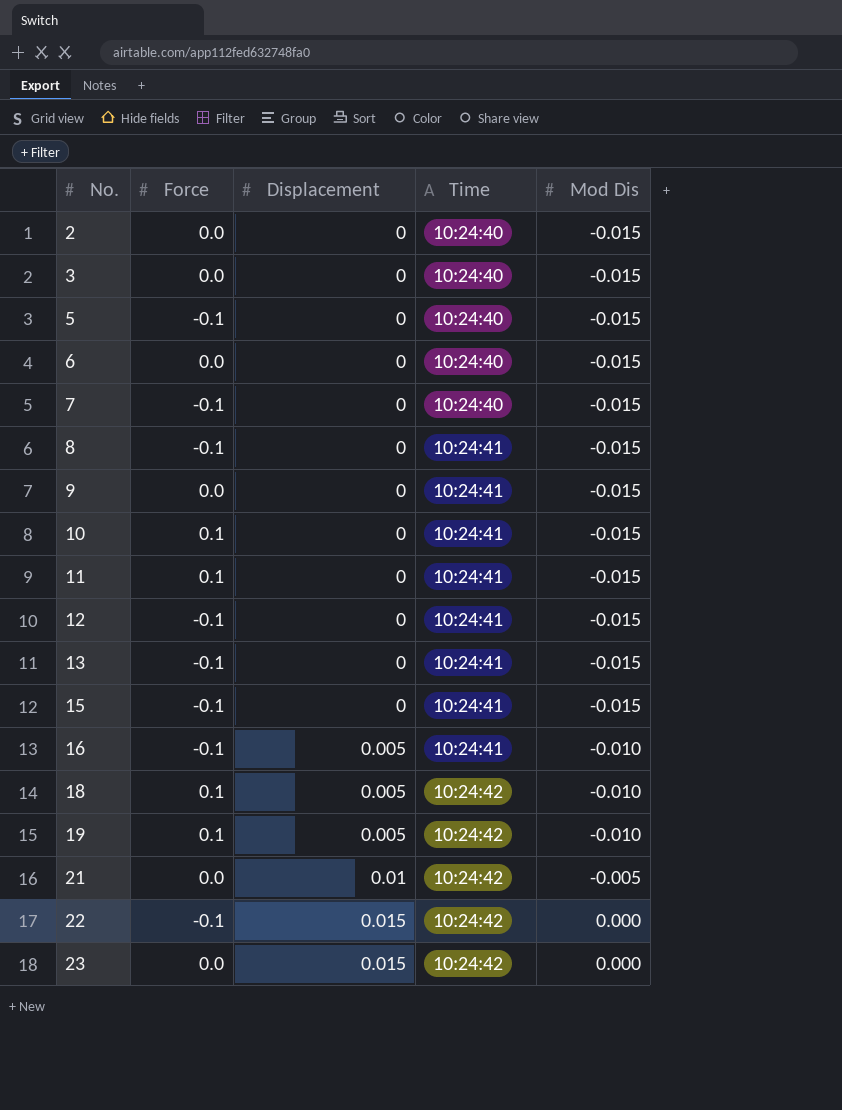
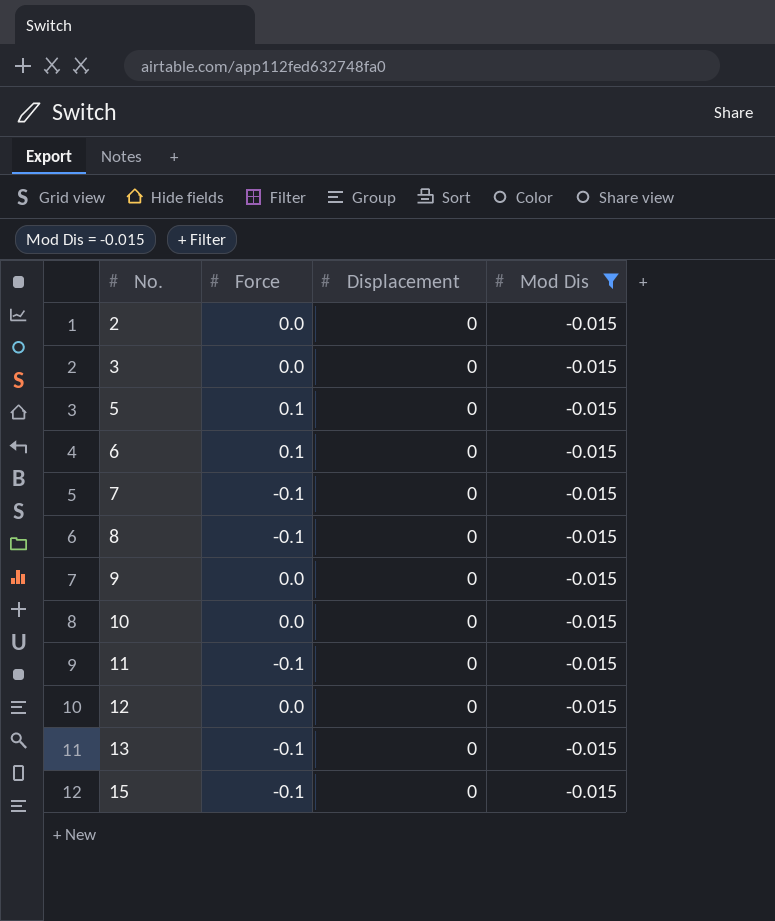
filter: none -> Mod Dis = -0.015
column Time | position: 4 -> none
5 | Force: -0.1 -> 0.1
6 | Force: 0.0 -> 0.1
10 | Force: 0.1 -> 0.0
11 | Force: 0.1 -> -0.1
12 | Force: -0.1 -> 0.0

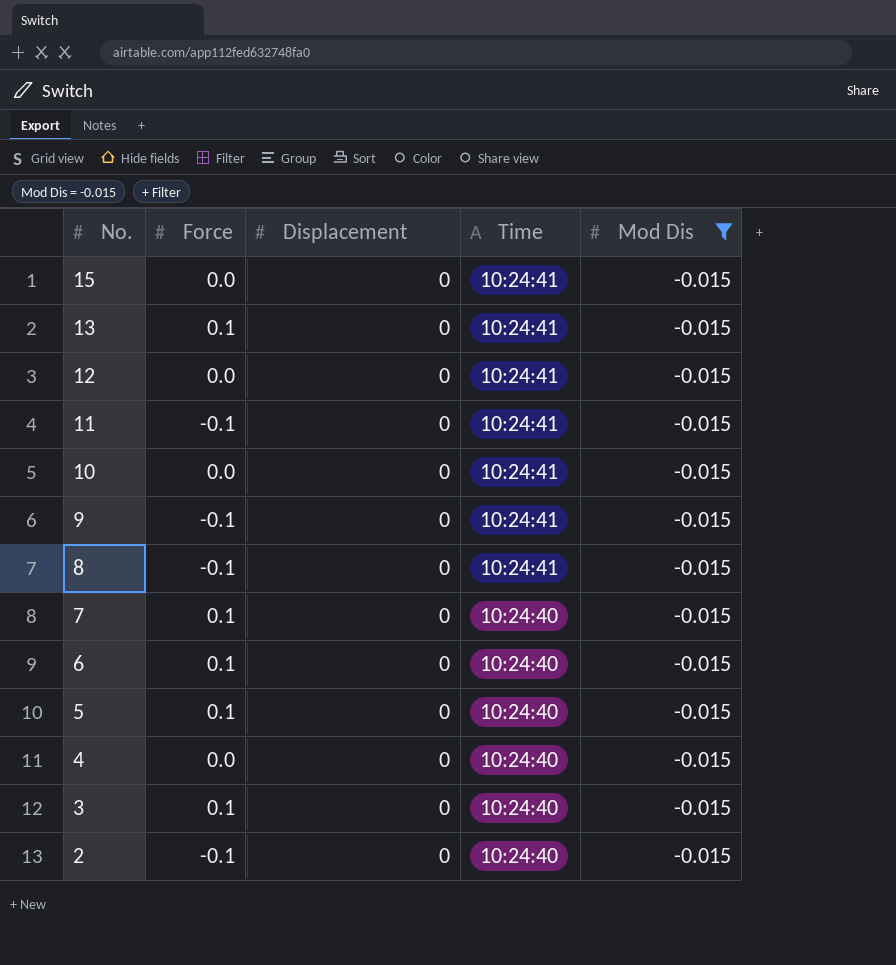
row order: No. ascending -> No. descending
column Time | position: none -> 4
15 | Force: -0.1 -> 0.0
13 | Force: -0.1 -> 0.1
9 | Force: 0.0 -> -0.1
7 | Force: -0.1 -> 0.1
row 4: none -> 0.0 | 0 | 10:24:40 | -0.015
3 | Force: 0.0 -> 0.1
2 | Force: 0.0 -> -0.1

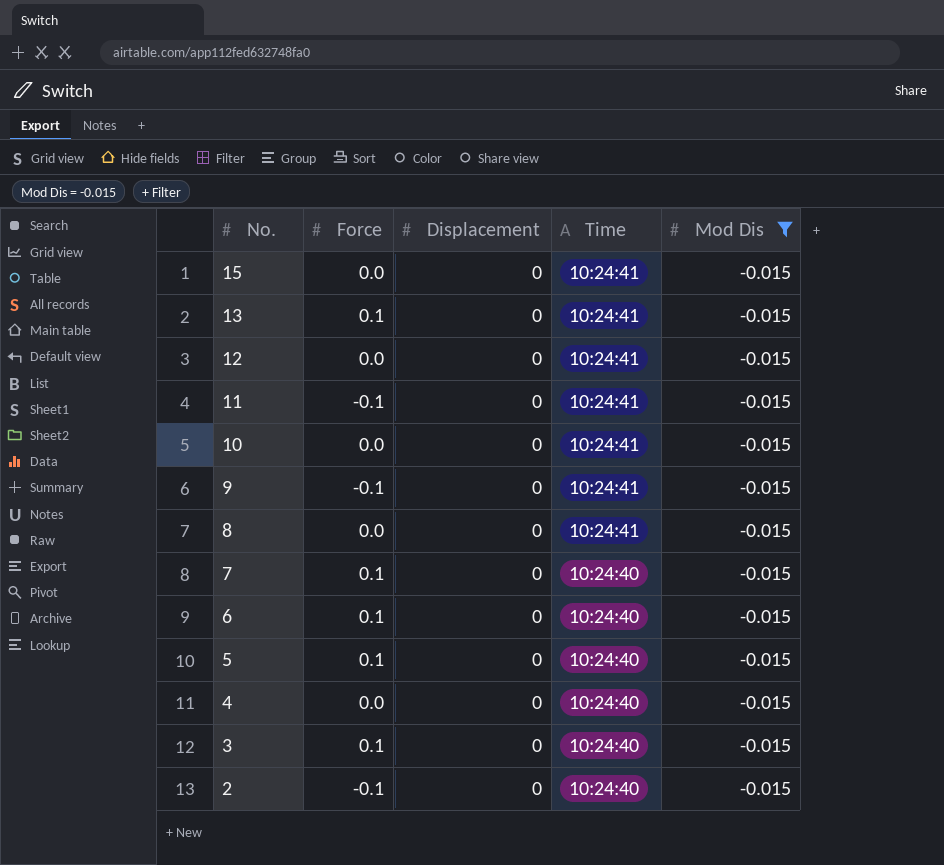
8 | Force: -0.1 -> 0.0

